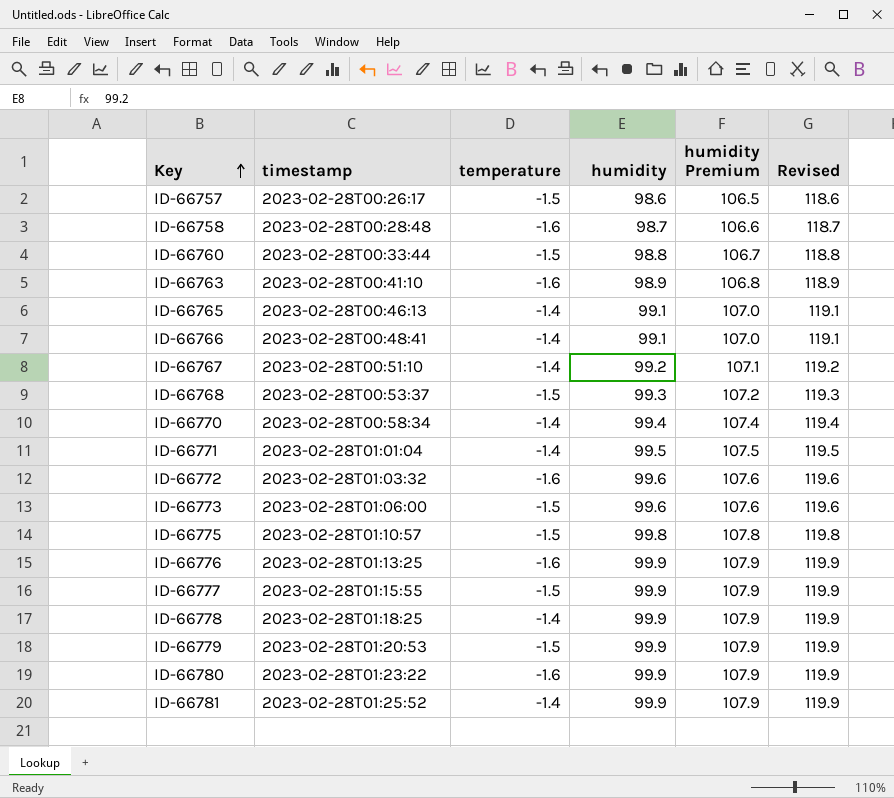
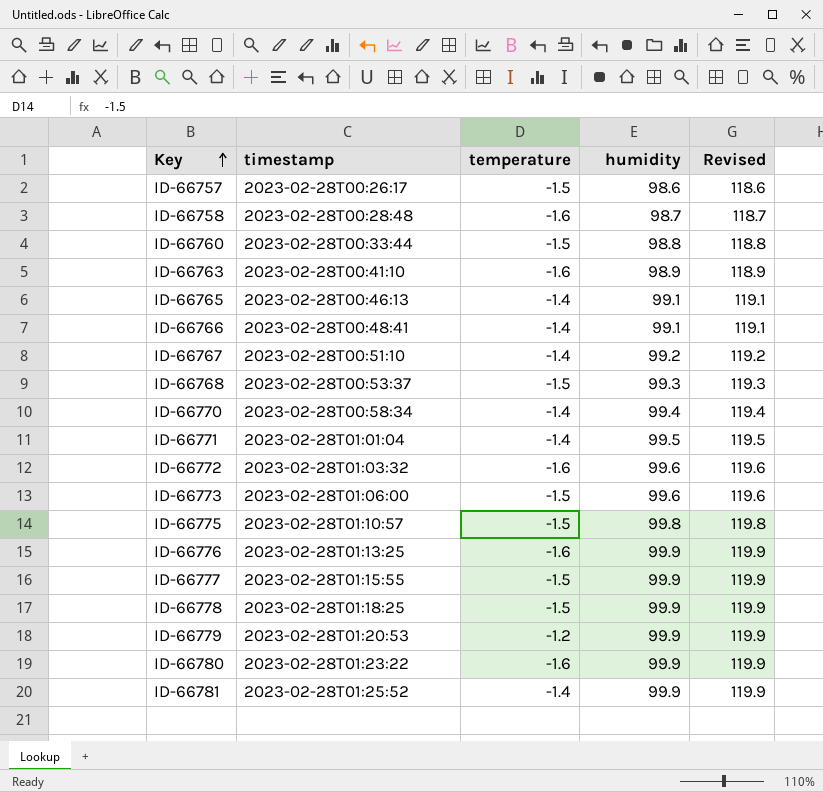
column humidity Premium | formula: [humidity] * 1.08 -> none
ID-66778 | temperature: -1.4 -> -1.5
ID-66779 | temperature: -1.5 -> -1.2

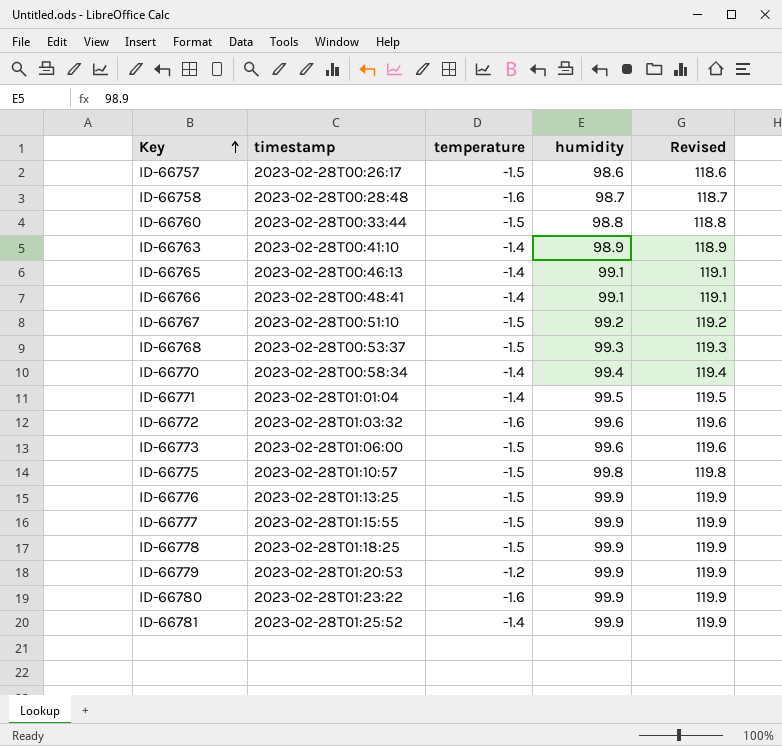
ID-66763 | temperature: -1.6 -> -1.4
ID-66767 | temperature: -1.4 -> -1.5
ID-66776 | temperature: -1.6 -> -1.5

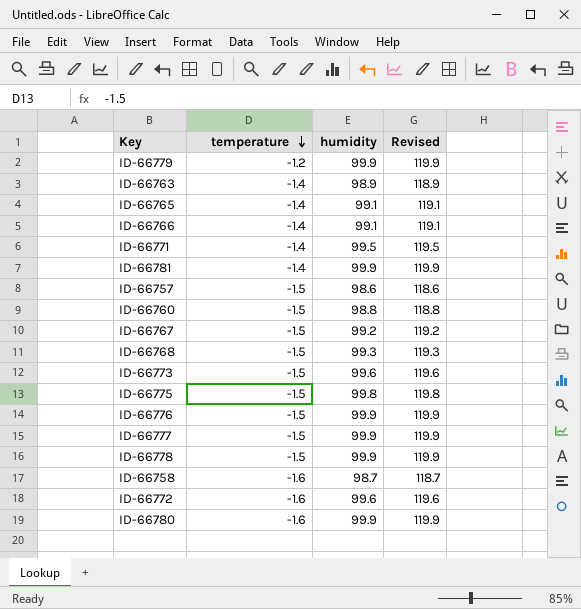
row order: Key ascending -> temperature descending
column timestamp | position: 2 -> none
row ID-66770: 2023-02-28T00:58:34 | -1.4 | 99.4 | 119.4 -> none

